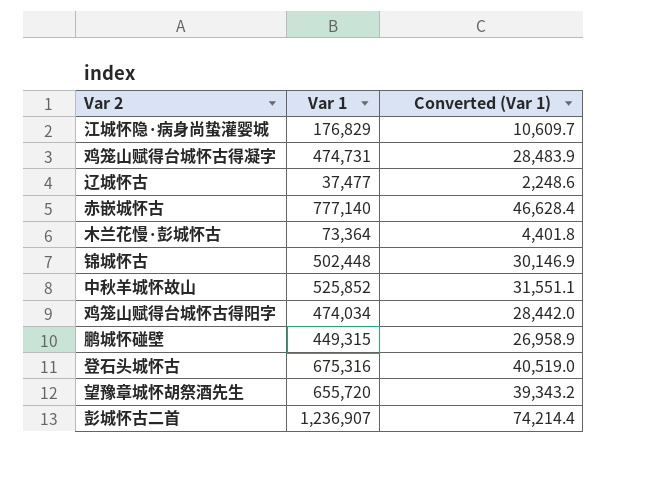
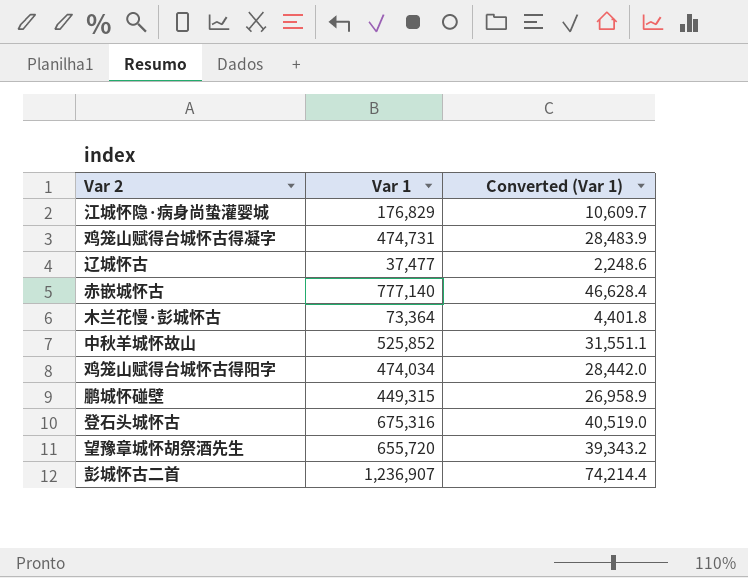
row 锦城怀古: 502,448 | 30,146.9 -> none

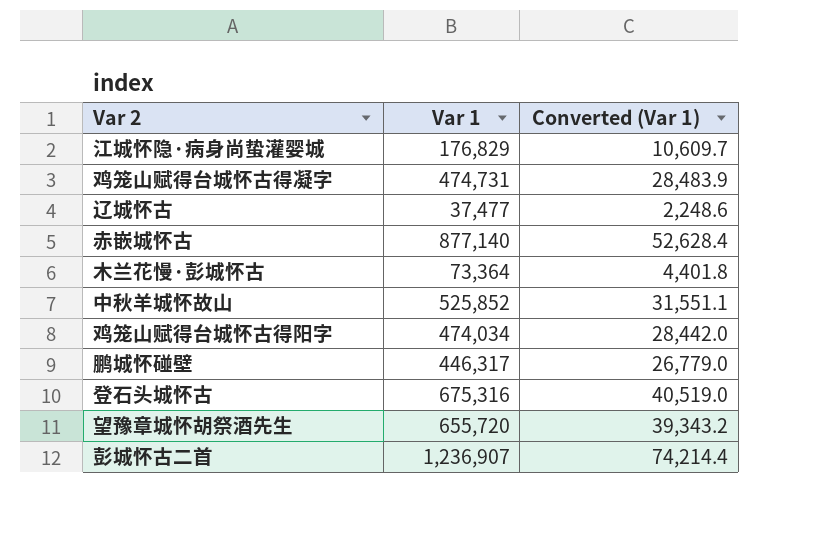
赤嵌城怀古 | Var 1: 777,140 -> 877,140
赤嵌城怀古 | Converted (Var 1): 46,628.4 -> 52,628.4
鹏城怀碰壁 | Var 1: 449,315 -> 446,317
鹏城怀碰壁 | Converted (Var 1): 26,958.9 -> 26,779.0

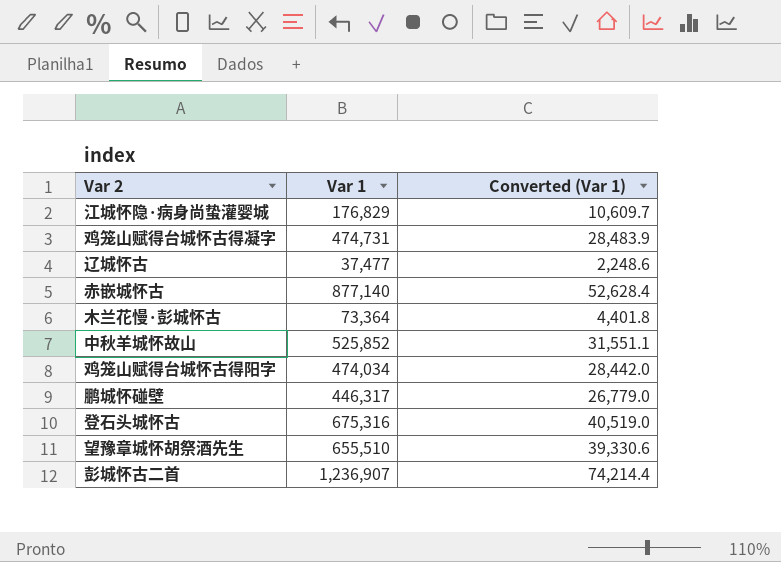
望豫章城怀胡祭酒先生 | Var 1: 655,720 -> 655,510
望豫章城怀胡祭酒先生 | Converted (Var 1): 39,343.2 -> 39,330.6

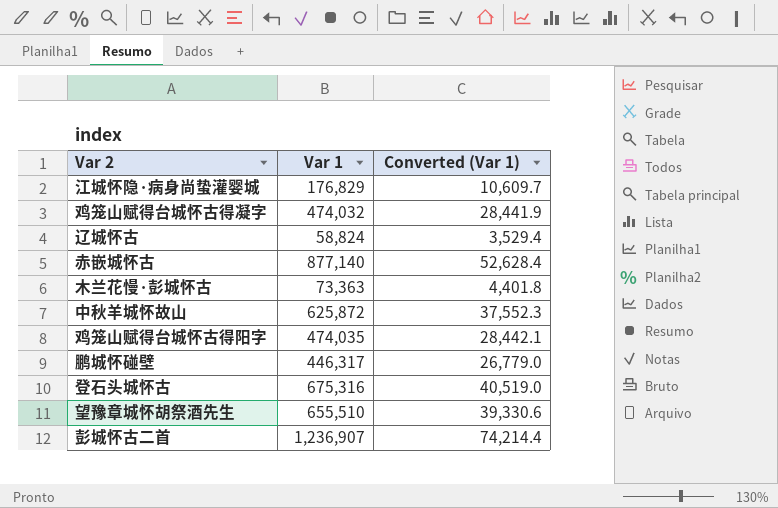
鸡笼山赋得台城怀古得凝字 | Var 1: 474,731 -> 474,032
鸡笼山赋得台城怀古得凝字 | Converted (Var 1): 28,483.9 -> 28,441.9
辽城怀古 | Var 1: 37,477 -> 58,824
辽城怀古 | Converted (Var 1): 2,248.6 -> 3,529.4
木兰花慢·彭城怀古 | Var 1: 73,364 -> 73,363
中秋羊城怀故山 | Var 1: 525,852 -> 625,872
中秋羊城怀故山 | Converted (Var 1): 31,551.1 -> 37,552.3
鸡笼山赋得台城怀古得阳字 | Var 1: 474,034 -> 474,035
鸡笼山赋得台城怀古得阳字 | Converted (Var 1): 28,442.0 -> 28,442.1

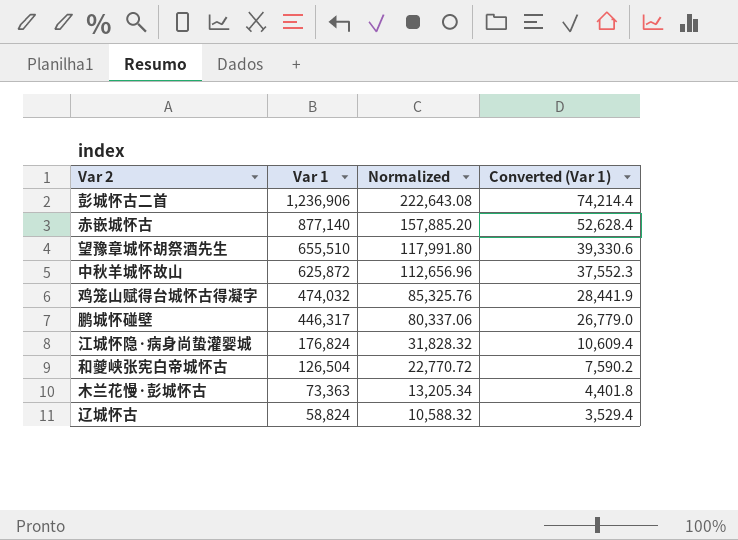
row order: none -> Var 1 descending
column Normalized | formula: none -> [Var 1] * 0.18
row 鸡笼山赋得台城怀古得阳字: 474,035 | 28,442.1 -> none
row 登石头城怀古: 675,316 | 40,519.0 -> none
彭城怀古二首 | Var 1: 1,236,907 -> 1,236,906
江城怀隐·病身尚蛰灌婴城 | Var 1: 176,829 -> 176,824
江城怀隐·病身尚蛰灌婴城 | Converted (Var 1): 10,609.7 -> 10,609.4
row 和夔峡张宪白帝城怀古: none -> 126,504 | 22,770.72 | 7,590.2

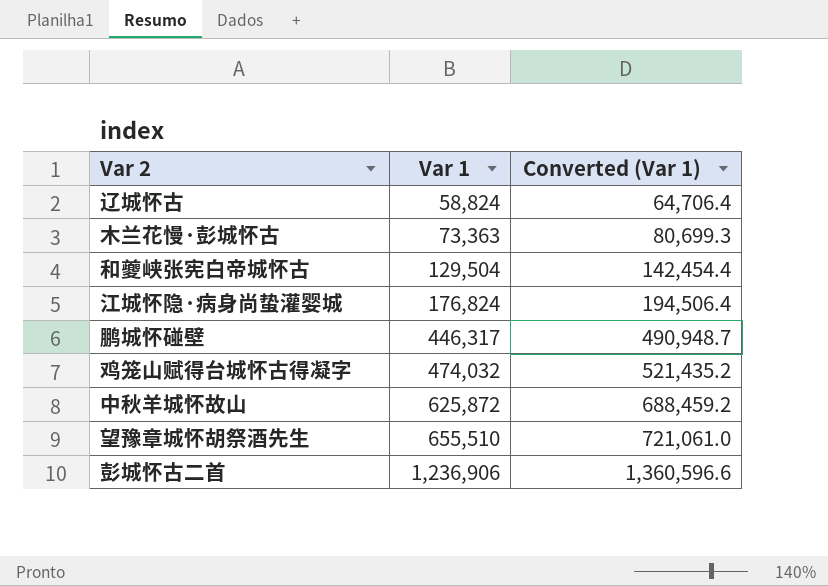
row order: Var 1 descending -> Var 1 ascending
column Normalized | formula: [Var 1] * 0.18 -> none
column Converted (Var 1) | formula: [Var 1] * 0.06 -> [Var 1] * 1.1
row 赤嵌城怀古: 877,140 | 157,885.20 | 52,628.4 -> none
和夔峡张宪白帝城怀古 | Var 1: 126,504 -> 129,504

